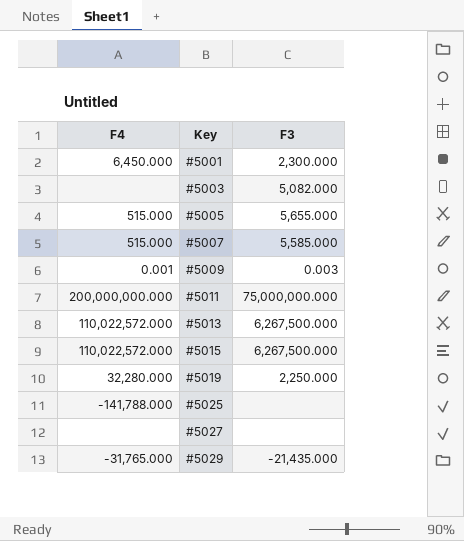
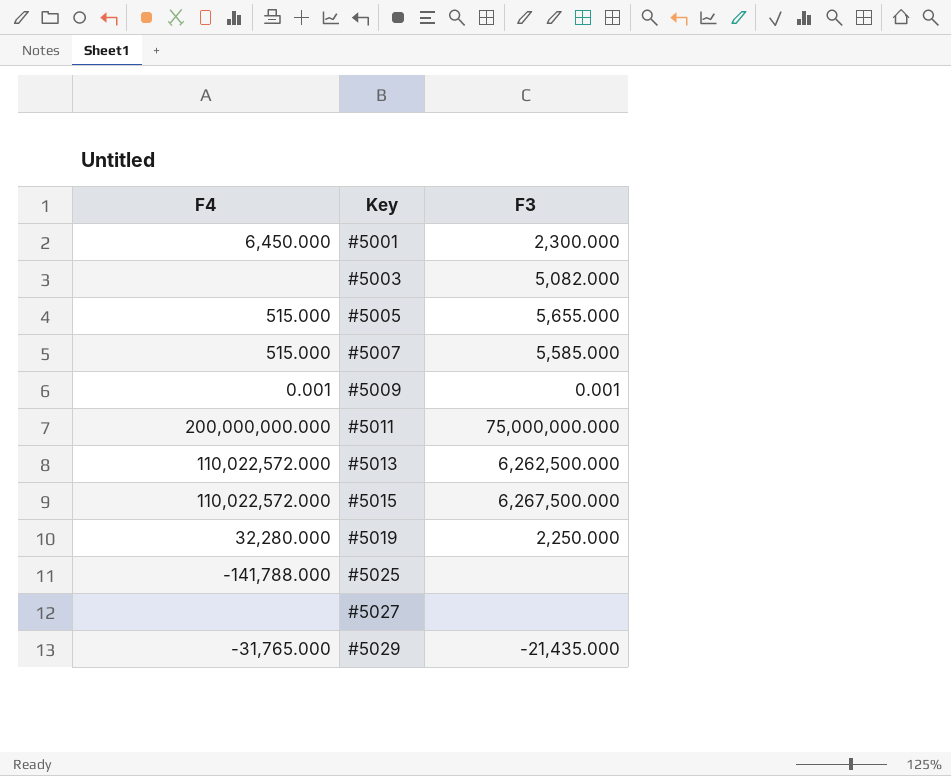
#5009 | F3: 0.003 -> 0.001
#5013 | F3: 6,267,500.000 -> 6,262,500.000

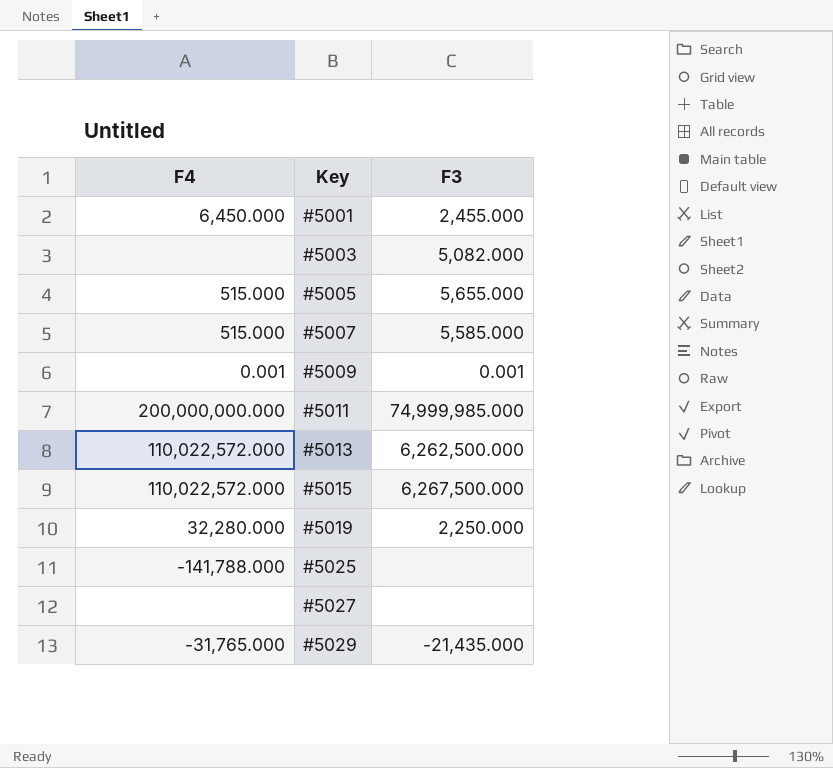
#5001 | F3: 2,300.000 -> 2,455.000
#5011 | F3: 75,000,000.000 -> 74,999,985.000

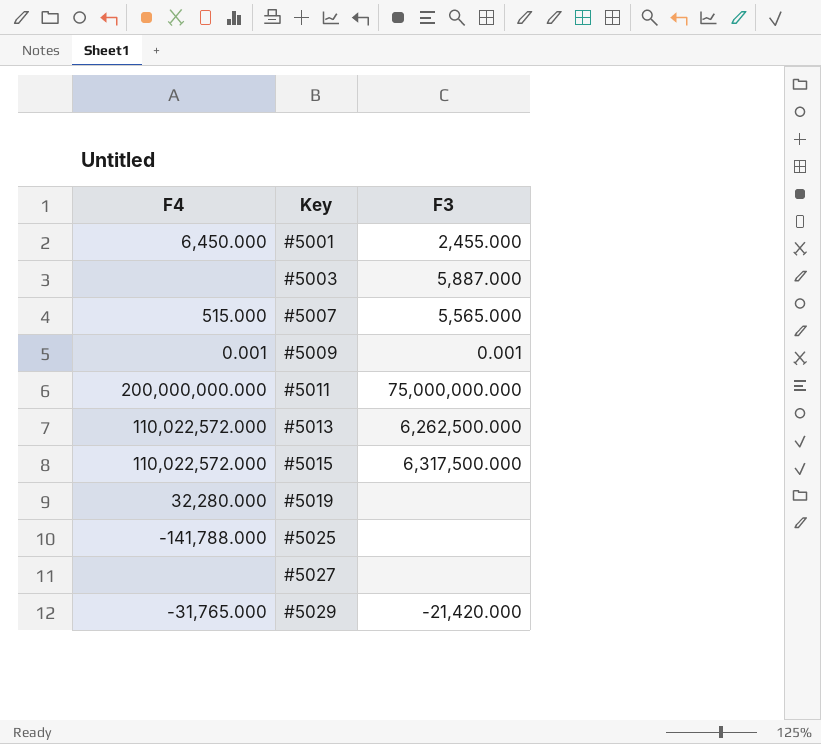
row #5005: 515.000 | 5,655.000 -> none
#5003 | F3: 5,082.000 -> 5,887.000
#5007 | F3: 5,585.000 -> 5,565.000
#5011 | F3: 74,999,985.000 -> 75,000,000.000
#5015 | F3: 6,267,500.000 -> 6,317,500.000
#5019 | F3: 2,250.000 -> none
#5029 | F3: -21,435.000 -> -21,420.000

